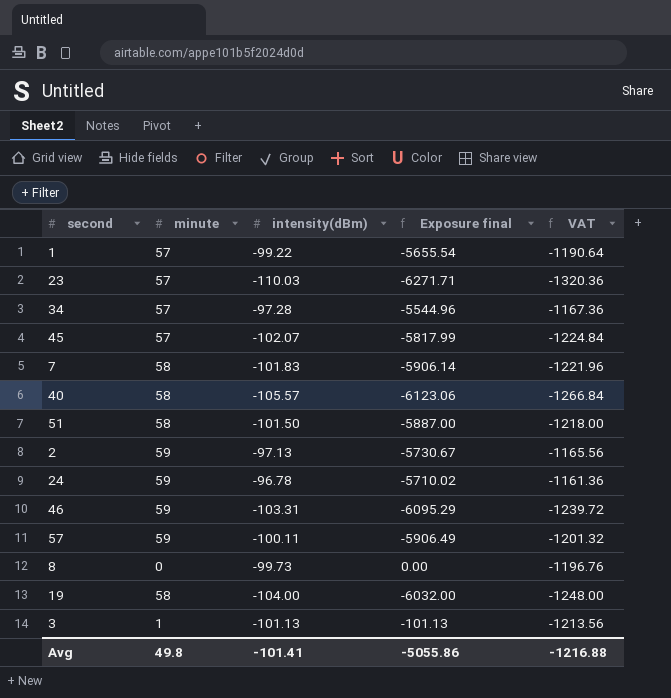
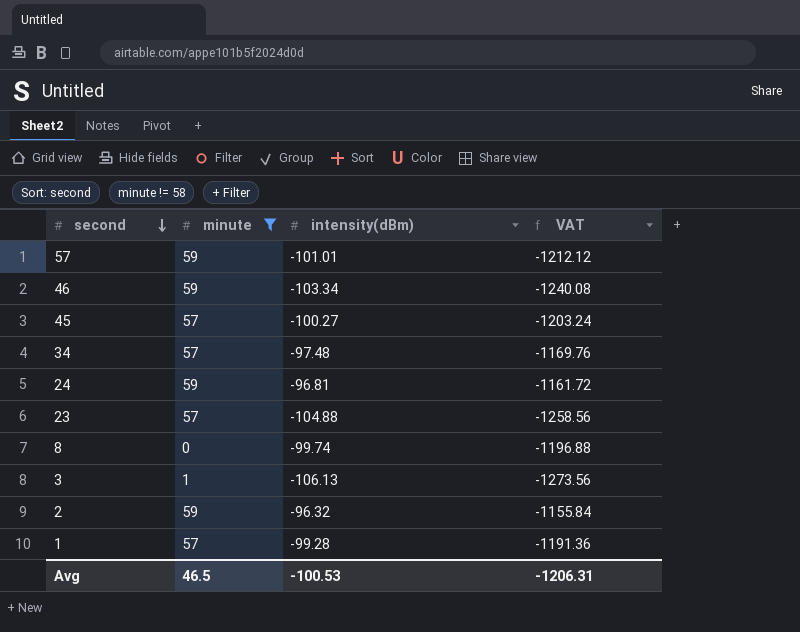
filter: none -> minute != 58
row order: none -> second descending
column Exposure final | formula: [minute] * [intensity(dBm)] -> none
57 | intensity(dBm): -100.11 -> -101.01
57 | VAT: -1201.32 -> -1212.12
46 | intensity(dBm): -103.31 -> -103.34
46 | VAT: -1239.72 -> -1240.08
45 | intensity(dBm): -102.07 -> -100.27
45 | VAT: -1224.84 -> -1203.24
34 | intensity(dBm): -97.28 -> -97.48
34 | VAT: -1167.36 -> -1169.76
24 | intensity(dBm): -96.78 -> -96.81
24 | VAT: -1161.36 -> -1161.72
23 | intensity(dBm): -110.03 -> -104.88
23 | VAT: -1320.36 -> -1258.56
8 | intensity(dBm): -99.73 -> -99.74
8 | VAT: -1196.76 -> -1196.88
3 | intensity(dBm): -101.13 -> -106.13
3 | VAT: -1213.56 -> -1273.56
2 | intensity(dBm): -97.13 -> -96.32
2 | VAT: -1165.56 -> -1155.84
1 | intensity(dBm): -99.22 -> -99.28
1 | VAT: -1190.64 -> -1191.36
Avg | minute: 49.8 -> 46.5
Avg | intensity(dBm): -101.41 -> -100.53
Avg | VAT: -1216.88 -> -1206.31

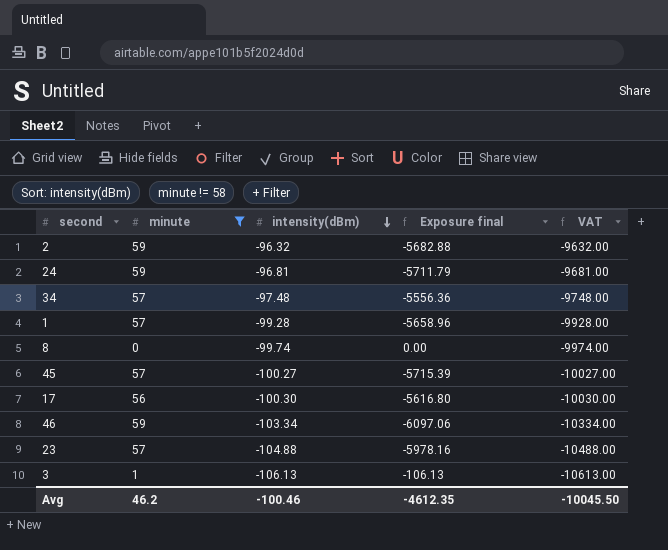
row order: second descending -> intensity(dBm) descending
column Exposure final | formula: none -> [minute] * [intensity(dBm)]
column VAT | formula: [intensity(dBm)] * 12 -> [intensity(dBm)] * 100
row 57: 59 | -101.01 | -1212.12 -> none
row 17: none -> 56 | -100.30 | -5616.80 | -10030.00
Avg | minute: 46.5 -> 46.2
Avg | intensity(dBm): -100.53 -> -100.46
Avg | VAT: -1206.31 -> -10045.50

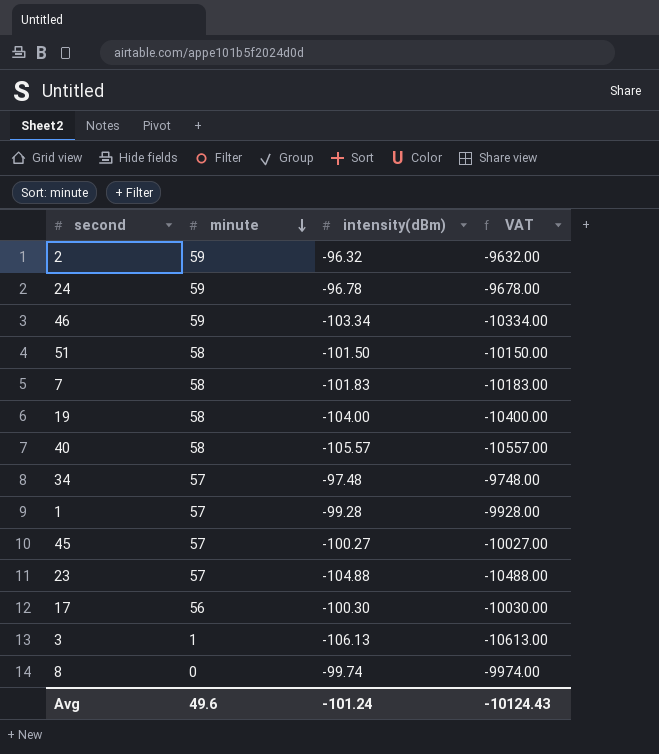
filter: minute != 58 -> none
row order: intensity(dBm) descending -> minute descending
column Exposure final | formula: [minute] * [intensity(dBm)] -> none
24 | intensity(dBm): -96.81 -> -96.78
24 | VAT: -9681.00 -> -9678.00
Avg | minute: 46.2 -> 49.6
Avg | intensity(dBm): -100.46 -> -101.24
Avg | VAT: -10045.50 -> -10124.43

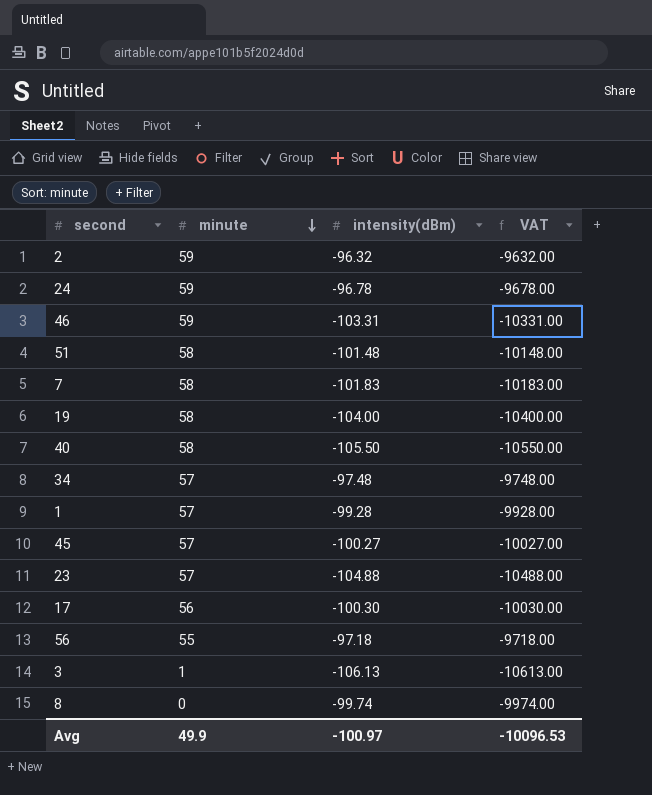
46 | intensity(dBm): -103.34 -> -103.31
46 | VAT: -10334.00 -> -10331.00
51 | intensity(dBm): -101.50 -> -101.48
51 | VAT: -10150.00 -> -10148.00
40 | intensity(dBm): -105.57 -> -105.50
40 | VAT: -10557.00 -> -10550.00
row 56: none -> 55 | -97.18 | -9718.00
Avg | minute: 49.6 -> 49.9
Avg | intensity(dBm): -101.24 -> -100.97
Avg | VAT: -10124.43 -> -10096.53

